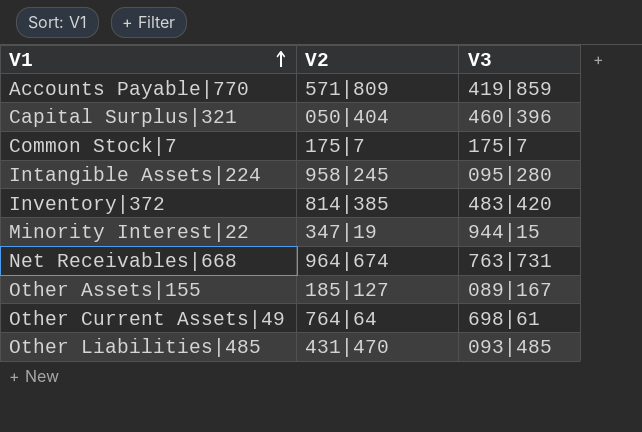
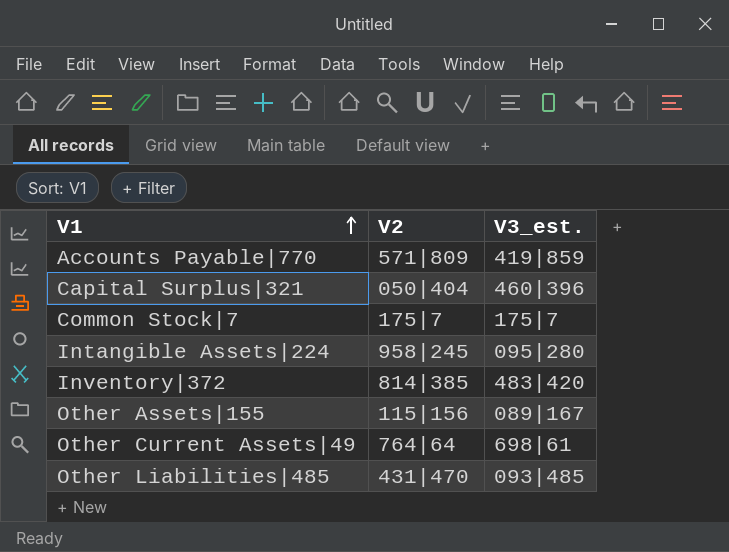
column name: V3 -> V3_est.
row Minority Interest|22: 347|19 | 944|15 -> none
row Net Receivables|668: 964|674 | 763|731 -> none
Other Assets|155 | V2: 185|127 -> 115|156

